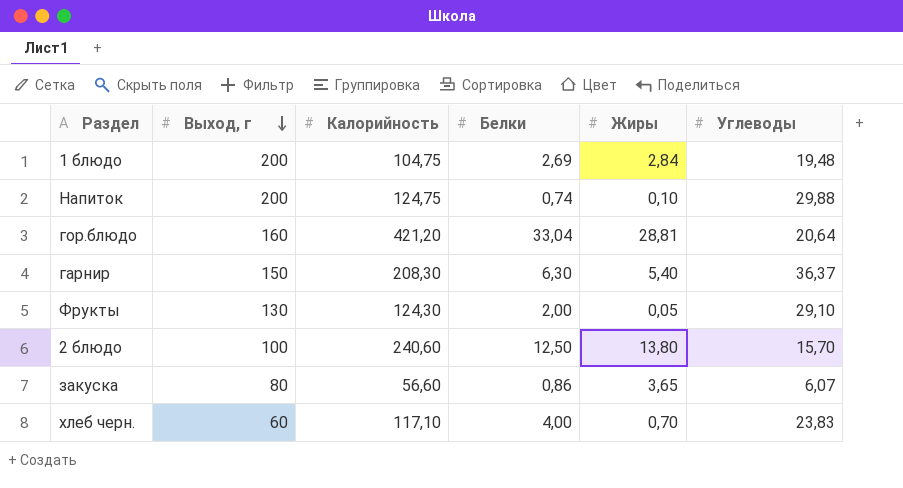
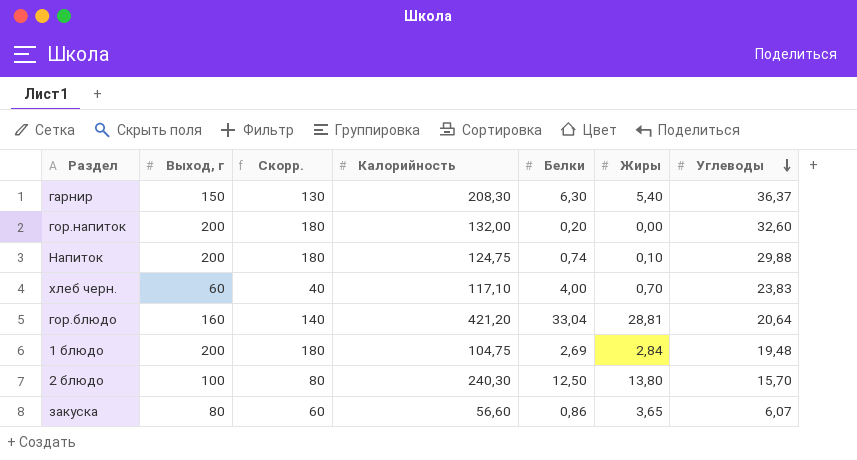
row order: Выход, г descending -> Углеводы descending
column Скорр. | formula: none -> [Выход, г] - 20
row Фрукты: 130 | 124,30 | 2,00 | 0,05 | 29,10 -> none
row гор.напиток: none -> 200 | 180 | 132,00 | 0,20 | 0,00 | 32,60
2 блюдо | Калорийность: 240,60 -> 240,30

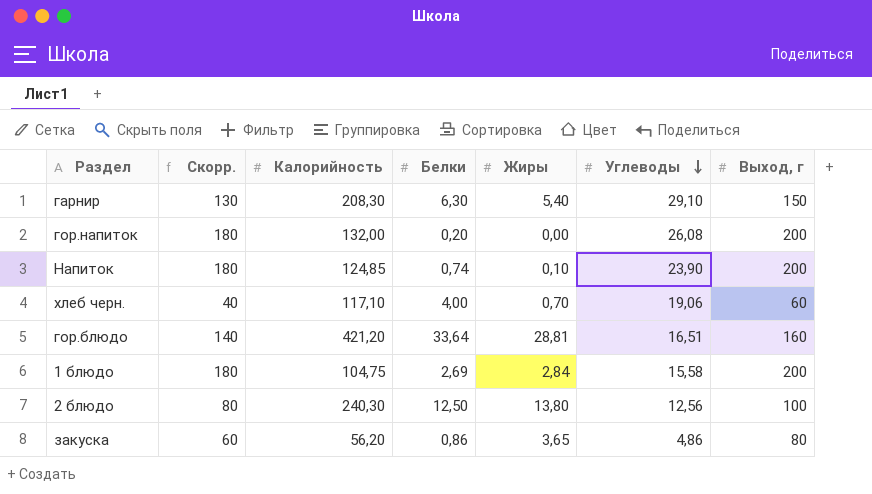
column Выход, г | position: 2 -> 7
гарнир | Углеводы: 36,37 -> 29,10
гор.напиток | Углеводы: 32,60 -> 26,08
Напиток | Калорийность: 124,75 -> 124,85
Напиток | Углеводы: 29,88 -> 23,90
хлеб черн. | Углеводы: 23,83 -> 19,06
гор.блюдо | Белки: 33,04 -> 33,64
гор.блюдо | Углеводы: 20,64 -> 16,51
1 блюдо | Углеводы: 19,48 -> 15,58
2 блюдо | Углеводы: 15,70 -> 12,56
закуска | Калорийность: 56,60 -> 56,20
закуска | Углеводы: 6,07 -> 4,86

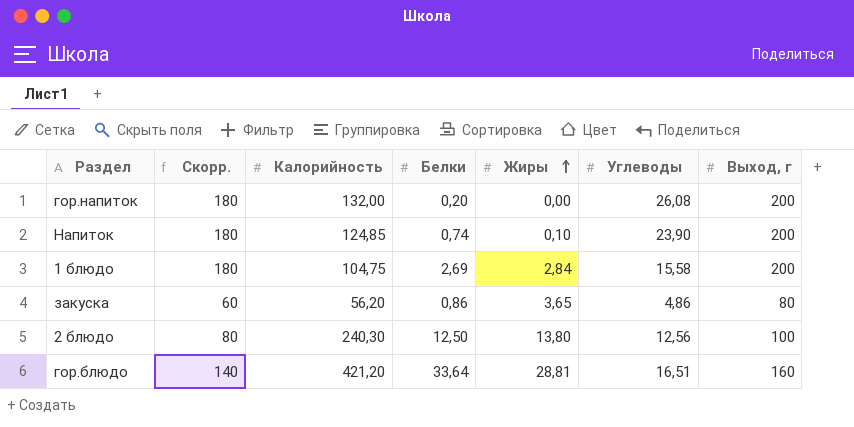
row order: Углеводы descending -> Жиры ascending
row гарнир: 130 | 208,30 | 6,30 | 5,40 | 29,10 | 150 -> none
row хлеб черн.: 40 | 117,10 | 4,00 | 0,70 | 19,06 | 60 -> none

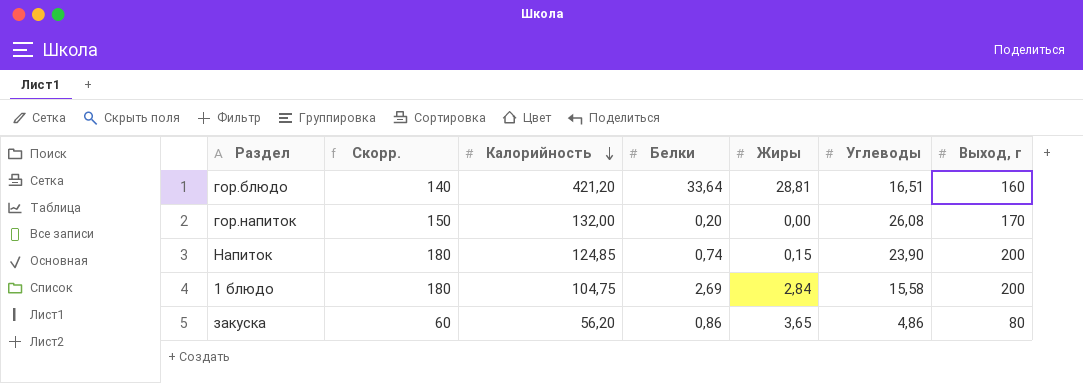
row order: Жиры ascending -> Калорийность descending
row 2 блюдо: 80 | 240,30 | 12,50 | 13,80 | 12,56 | 100 -> none
гор.напиток | Скорр.: 180 -> 150
гор.напиток | Выход, г: 200 -> 170
Напиток | Жиры: 0,10 -> 0,15

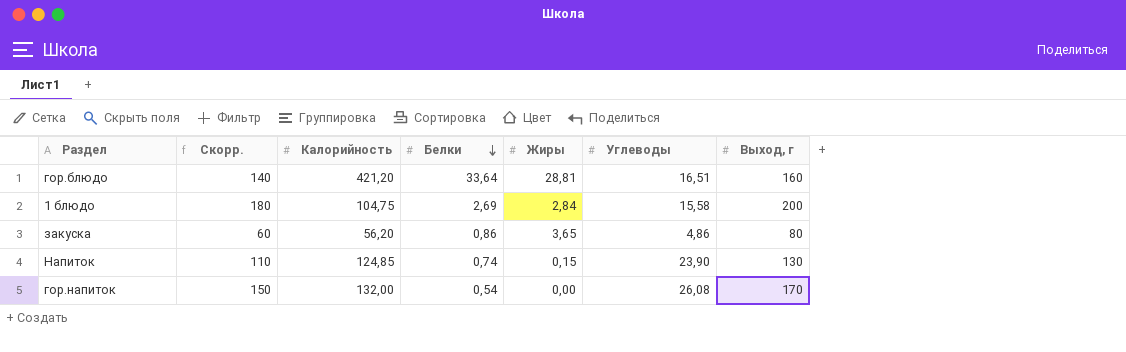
row order: Калорийность descending -> Белки descending
Напиток | Скорр.: 180 -> 110
Напиток | Выход, г: 200 -> 130
гор.напиток | Белки: 0,20 -> 0,54

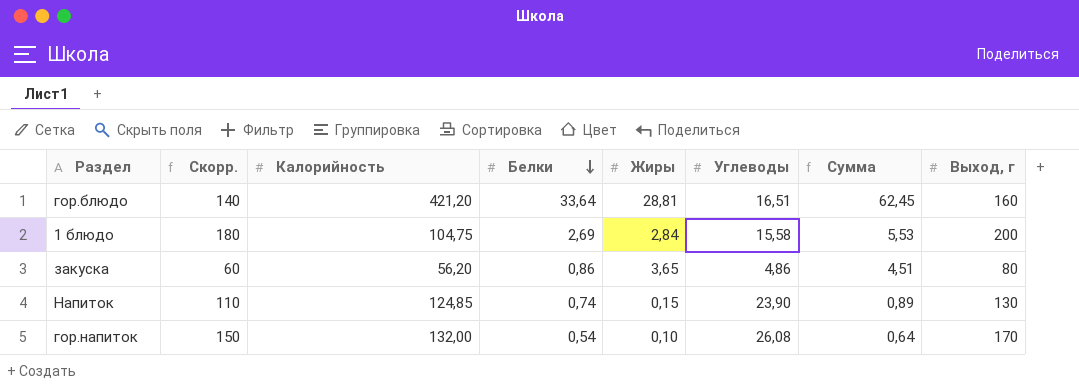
column Сумма | formula: none -> [Белки] + [Жиры]
гор.напиток | Жиры: 0,00 -> 0,10

